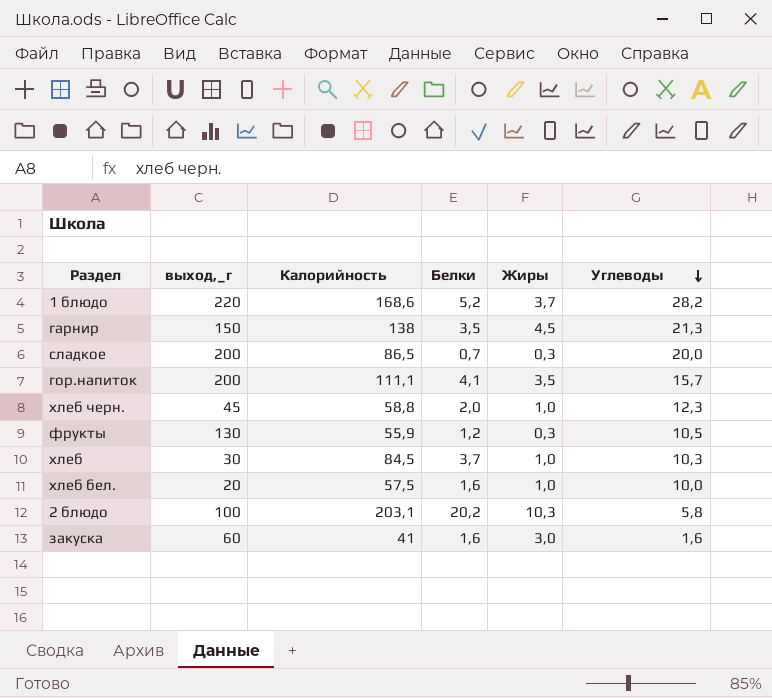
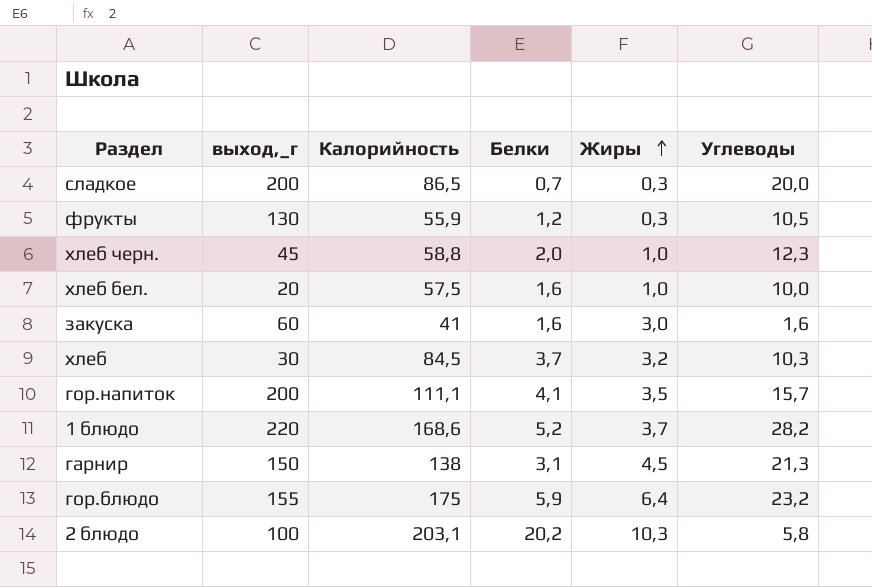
row order: Углеводы descending -> Жиры ascending
хлеб | Жиры: 1,0 -> 3,2
гарнир | Белки: 3,5 -> 3,1
row гор.блюдо: none -> 155 | 175 | 5,9 | 6,4 | 23,2

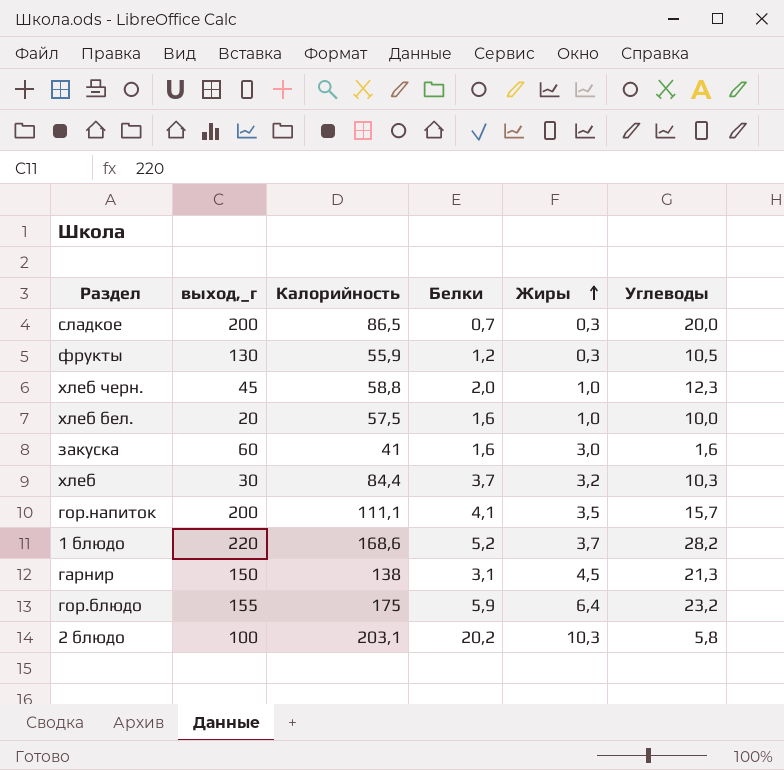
хлеб | Калорийность: 84,5 -> 84,4

